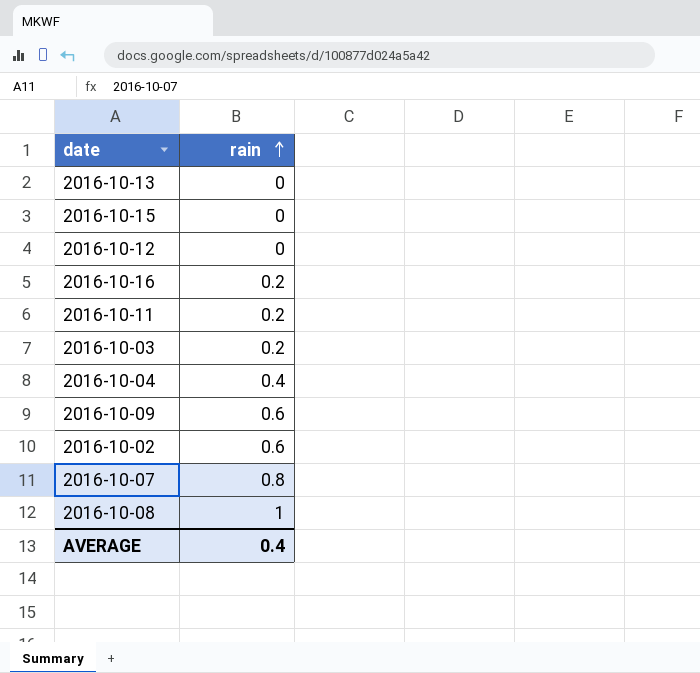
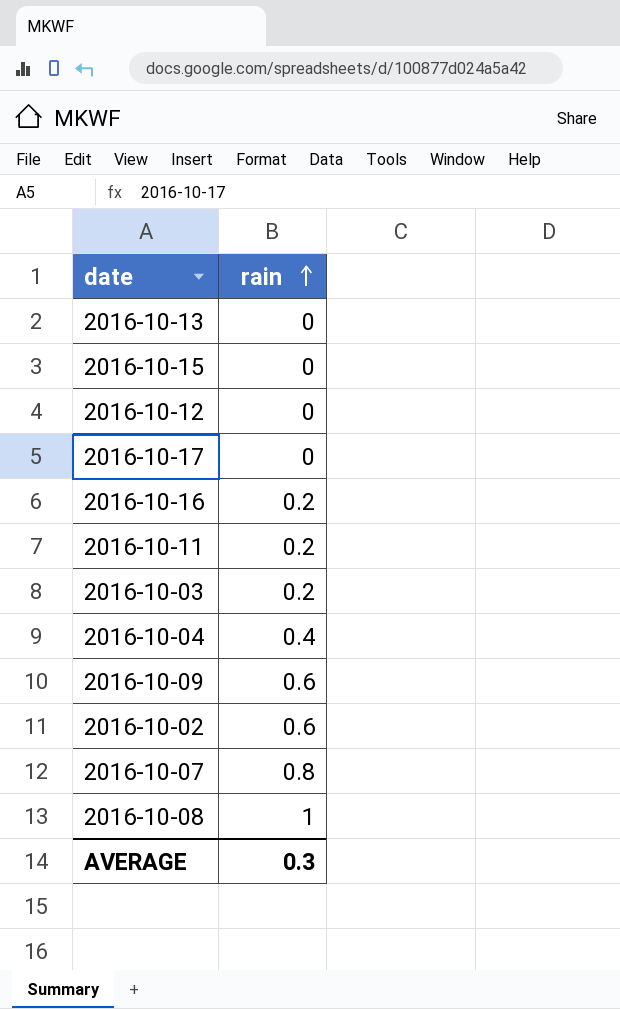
row 2016-10-17: none -> 0
AVERAGE | rain: 0.4 -> 0.3

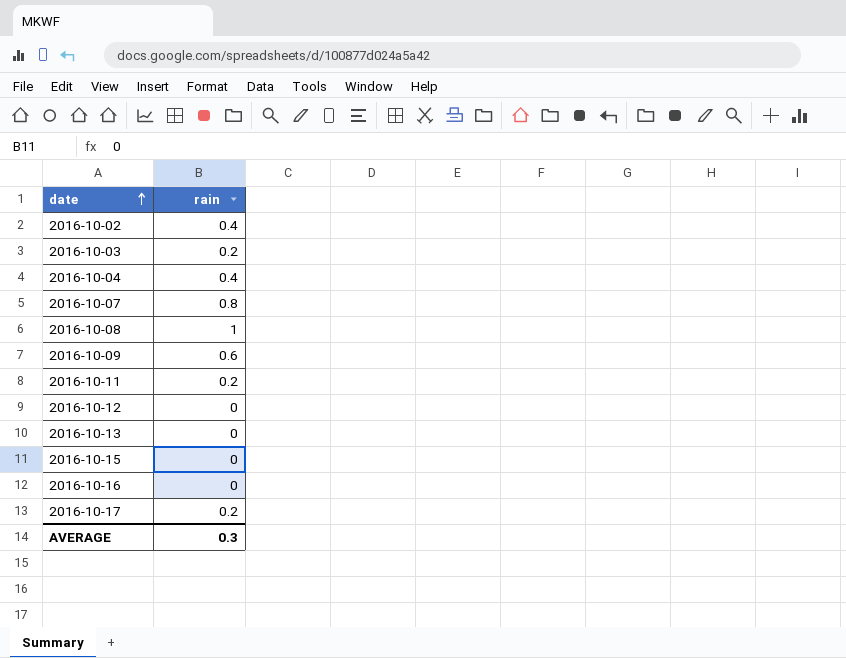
row order: rain ascending -> date ascending
2016-10-02 | rain: 0.6 -> 0.4
2016-10-16 | rain: 0.2 -> 0
2016-10-17 | rain: 0 -> 0.2

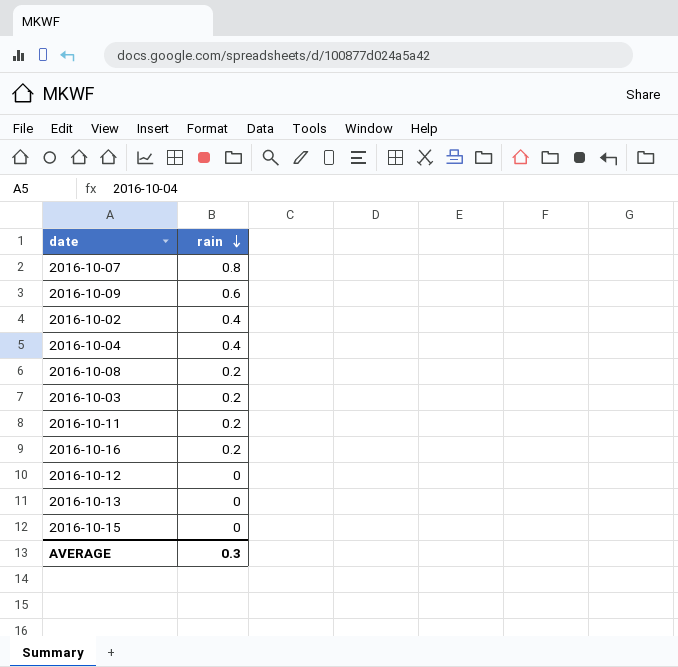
row order: date ascending -> rain descending
row 2016-10-17: 0.2 -> none
2016-10-08 | rain: 1 -> 0.2
2016-10-16 | rain: 0 -> 0.2

